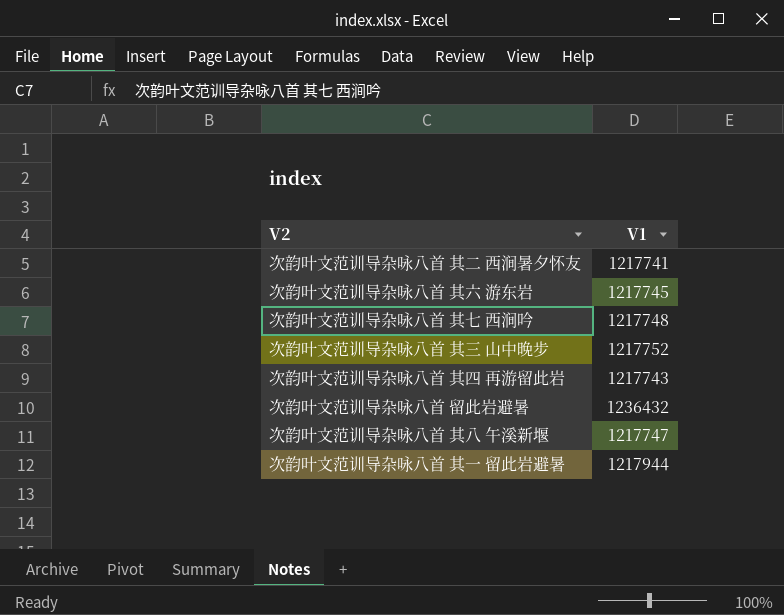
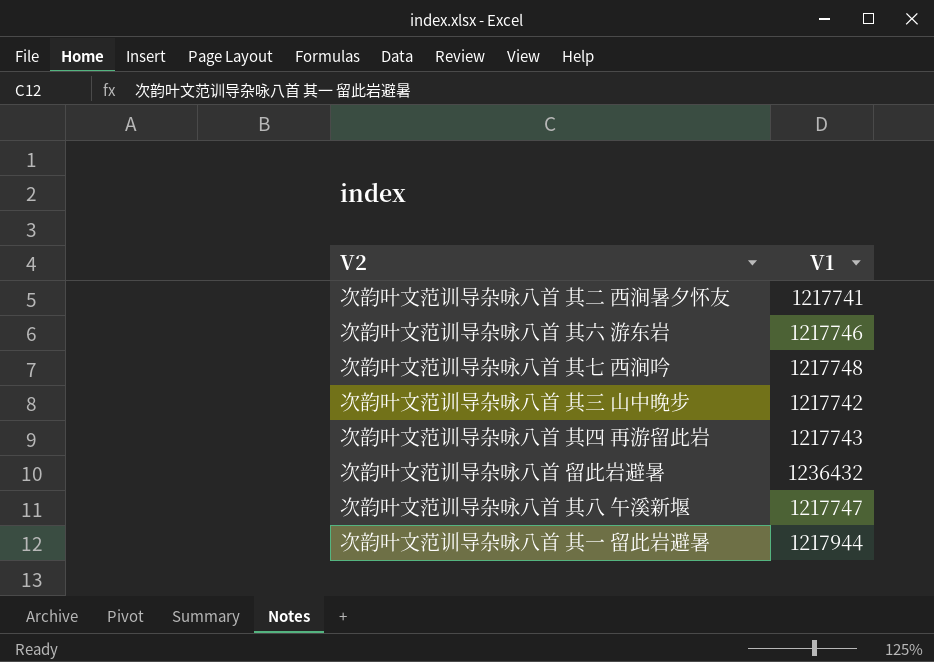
次韵叶文范训导杂咏八首 其六 游东岩 | V1: 1217745 -> 1217746
次韵叶文范训导杂咏八首 其三 山中晚步 | V1: 1217752 -> 1217742

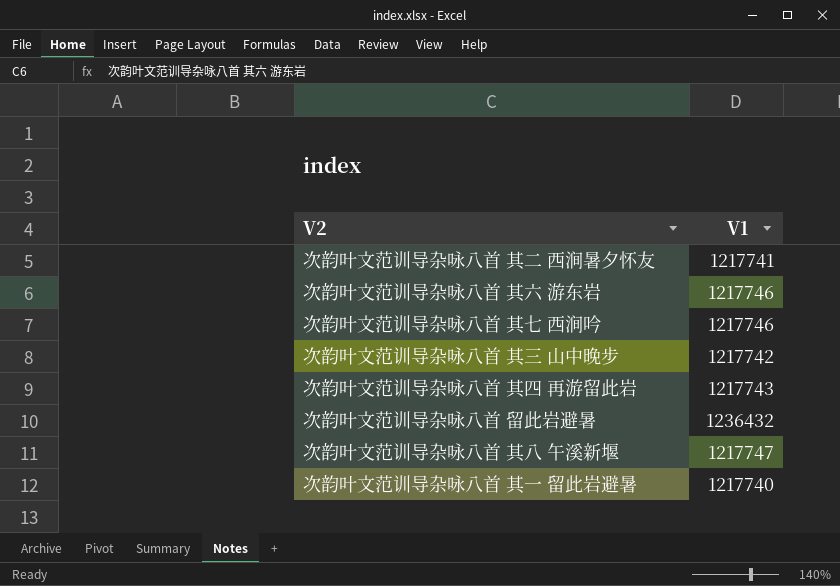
次韵叶文范训导杂咏八首 其七 西涧吟 | V1: 1217748 -> 1217746
次韵叶文范训导杂咏八首 其一 留此岩避暑 | V1: 1217944 -> 1217740

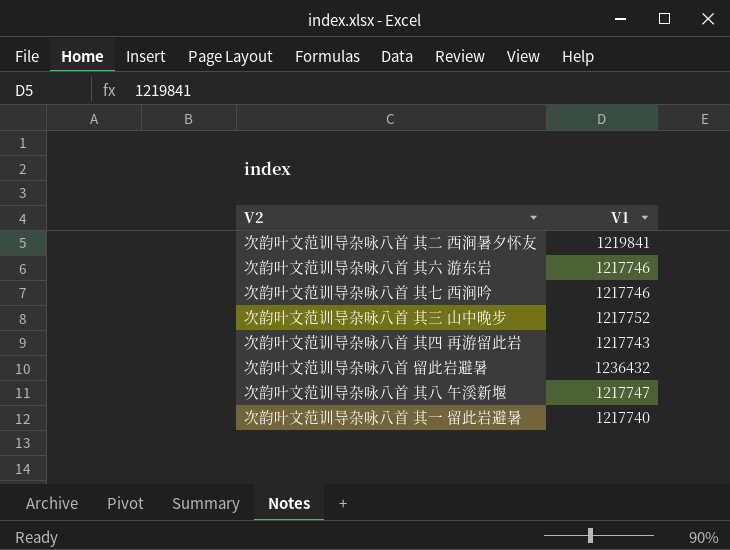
次韵叶文范训导杂咏八首 其二 西涧暑夕怀友 | V1: 1217741 -> 1219841
次韵叶文范训导杂咏八首 其三 山中晚步 | V1: 1217742 -> 1217752

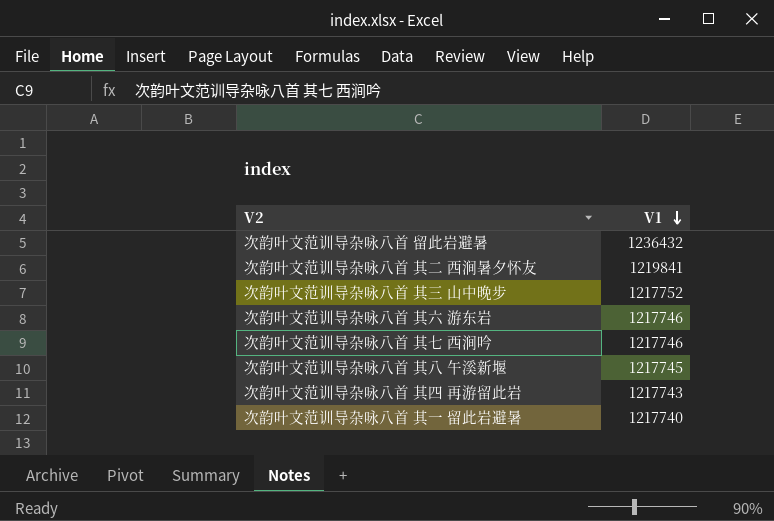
row order: none -> V1 descending
次韵叶文范训导杂咏八首 其八 午溪新堰 | V1: 1217747 -> 1217745

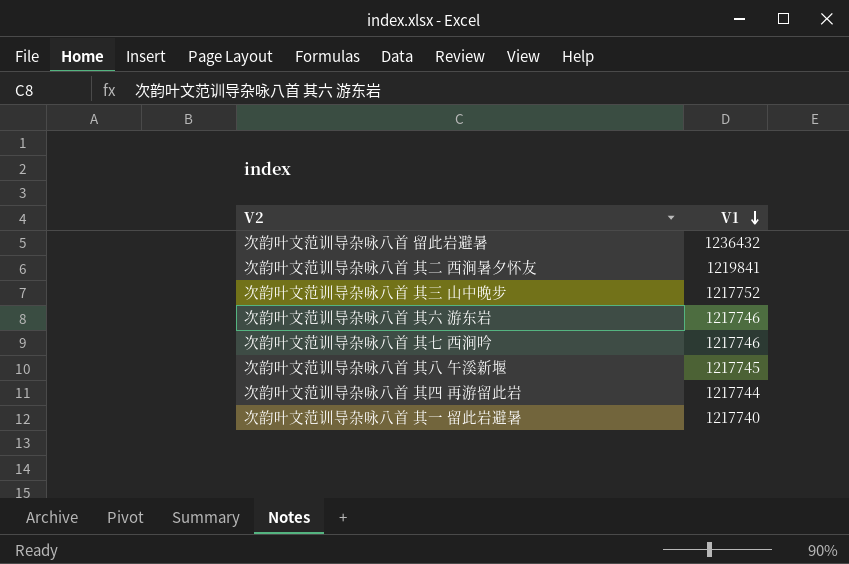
次韵叶文范训导杂咏八首 其四 再游留此岩 | V1: 1217743 -> 1217744

